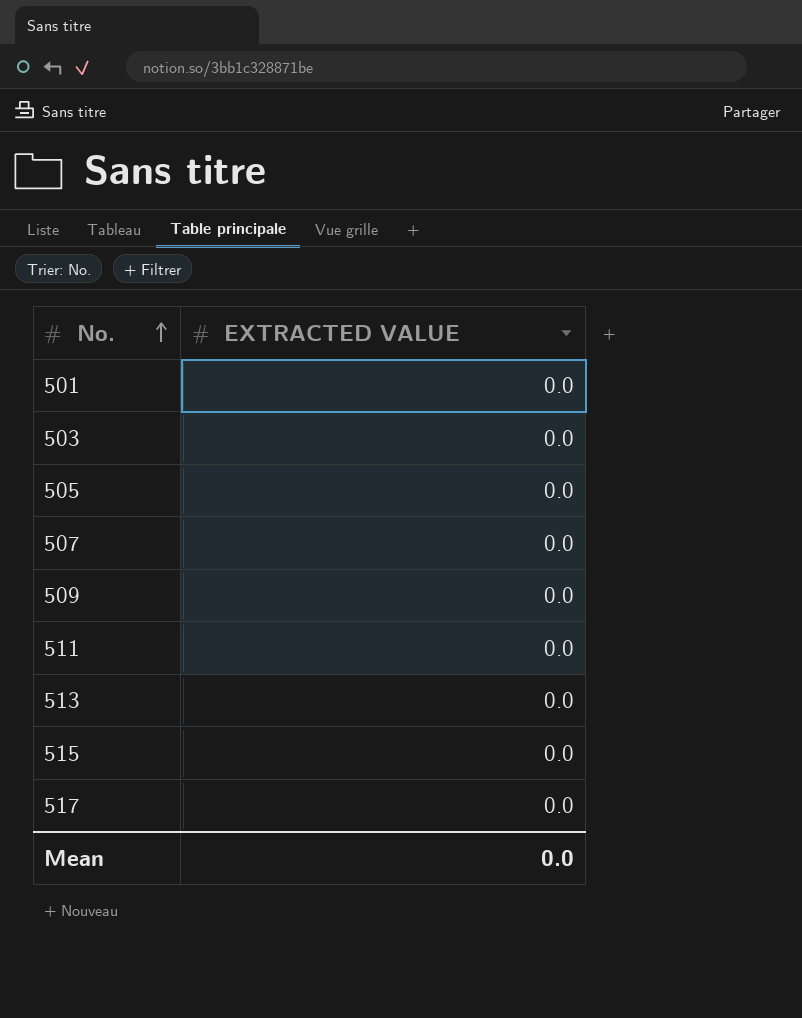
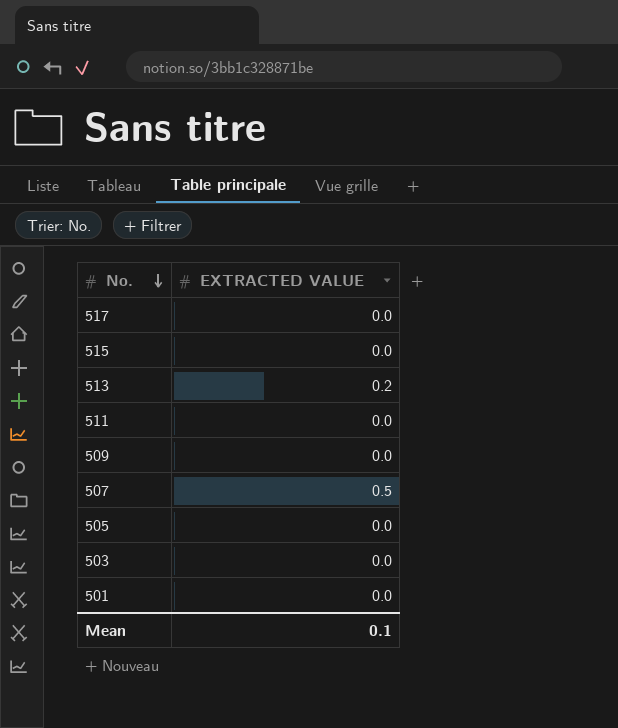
row order: No. ascending -> No. descending
513 | EXTRACTED VALUE: 0.0 -> 0.2
507 | EXTRACTED VALUE: 0.0 -> 0.5
Mean | EXTRACTED VALUE: 0.0 -> 0.1

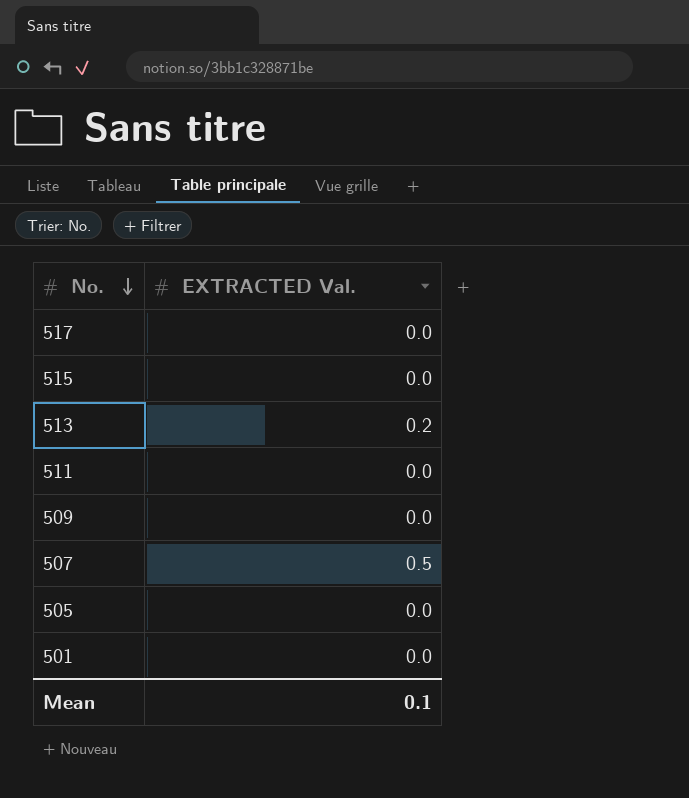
column name: EXTRACTED VALUE -> EXTRACTED Val.
row 503: 0.0 -> none

